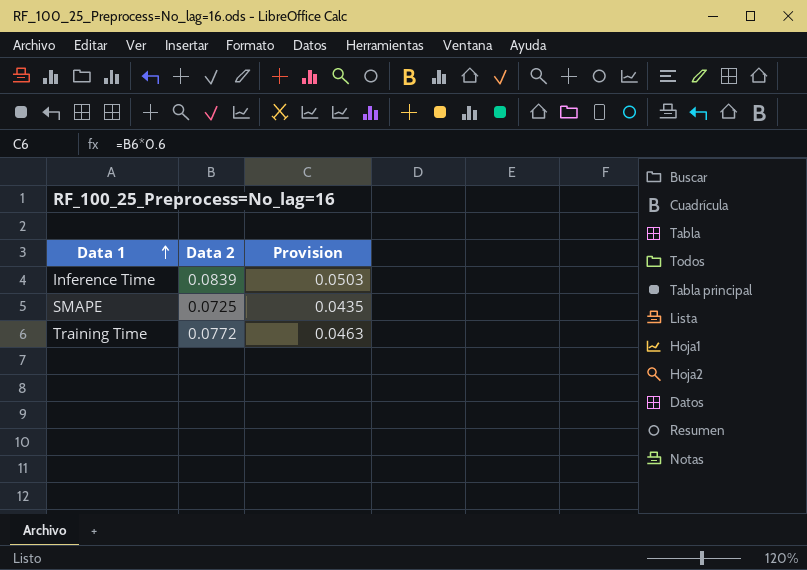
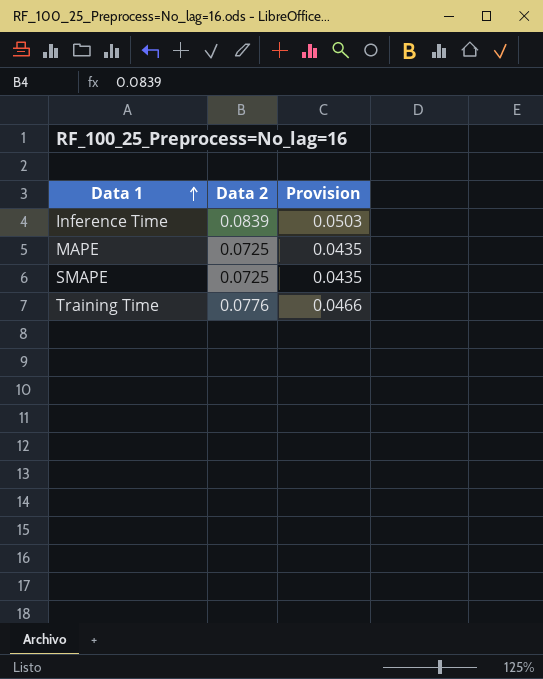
row MAPE: none -> 0.0725 | 0.0435
Training Time | Data 2: 0.0772 -> 0.0776
Training Time | Provision: 0.0463 -> 0.0466

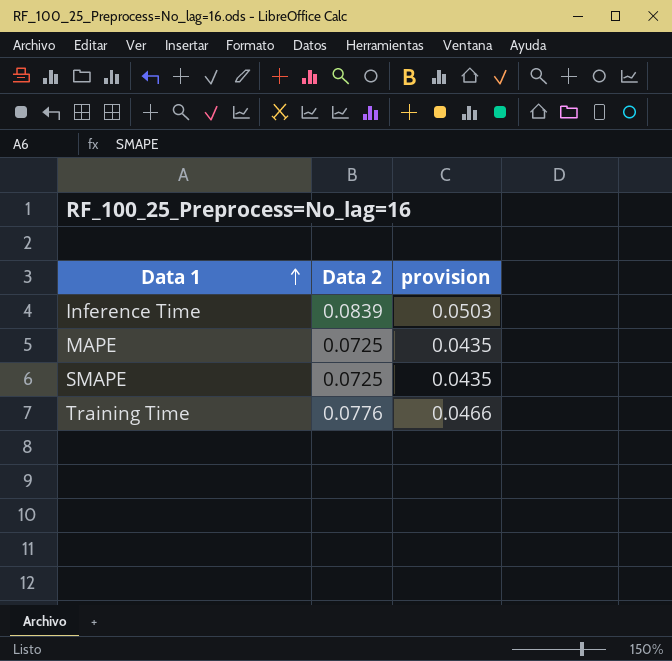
column name: Provision -> provision

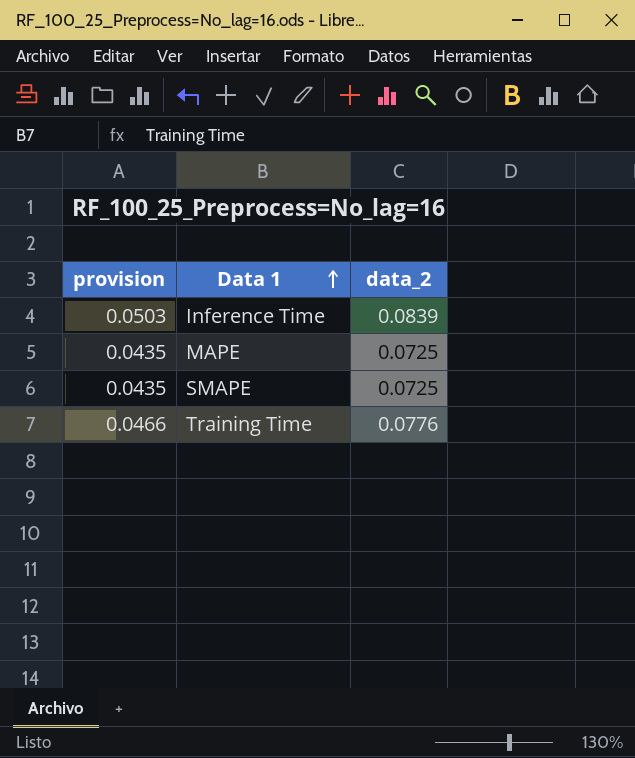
column provision | position: 3 -> 1
column name: Data 2 -> data_2

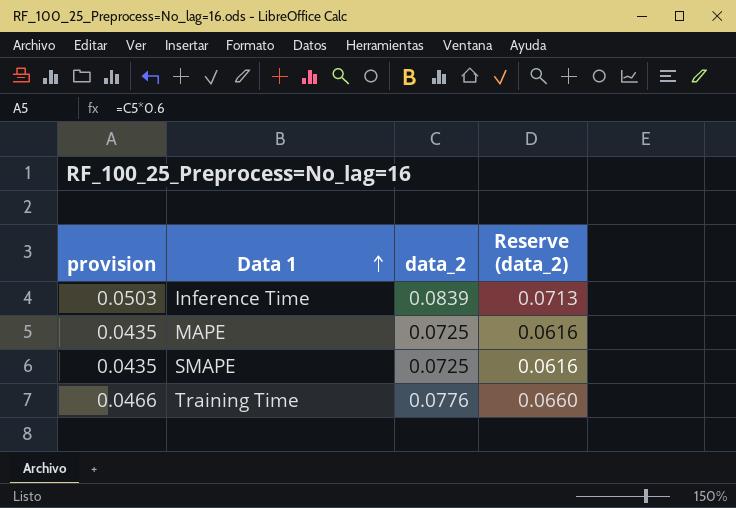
column Reserve (data_2) | formula: none -> [data_2] * 0.85

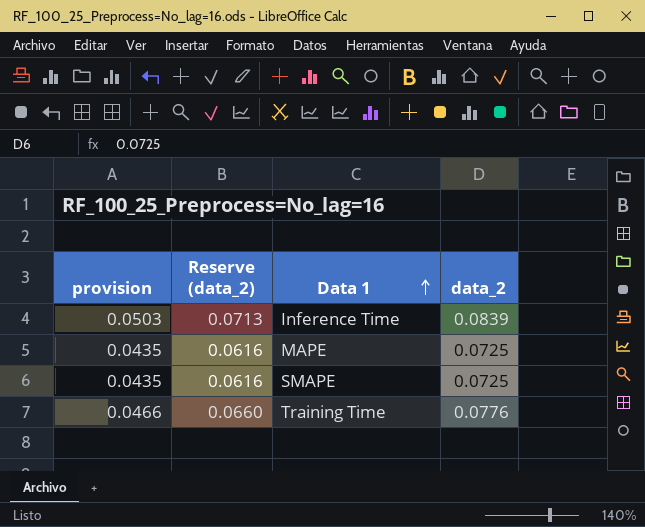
column Reserve (data_2) | position: 4 -> 2

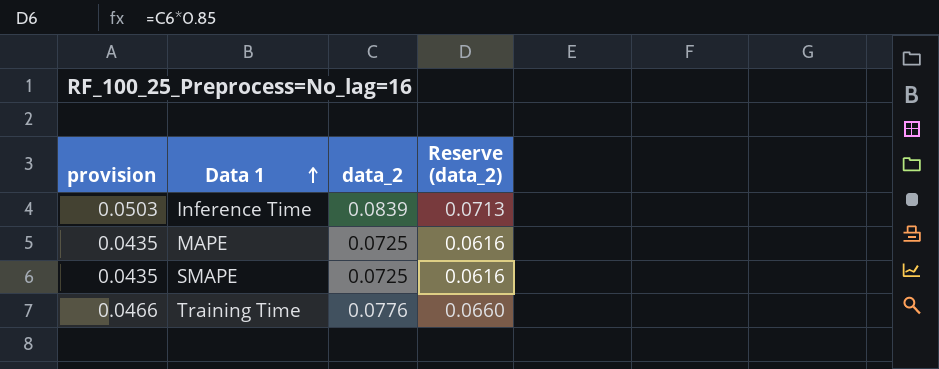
column Reserve (data_2) | position: 2 -> 4

